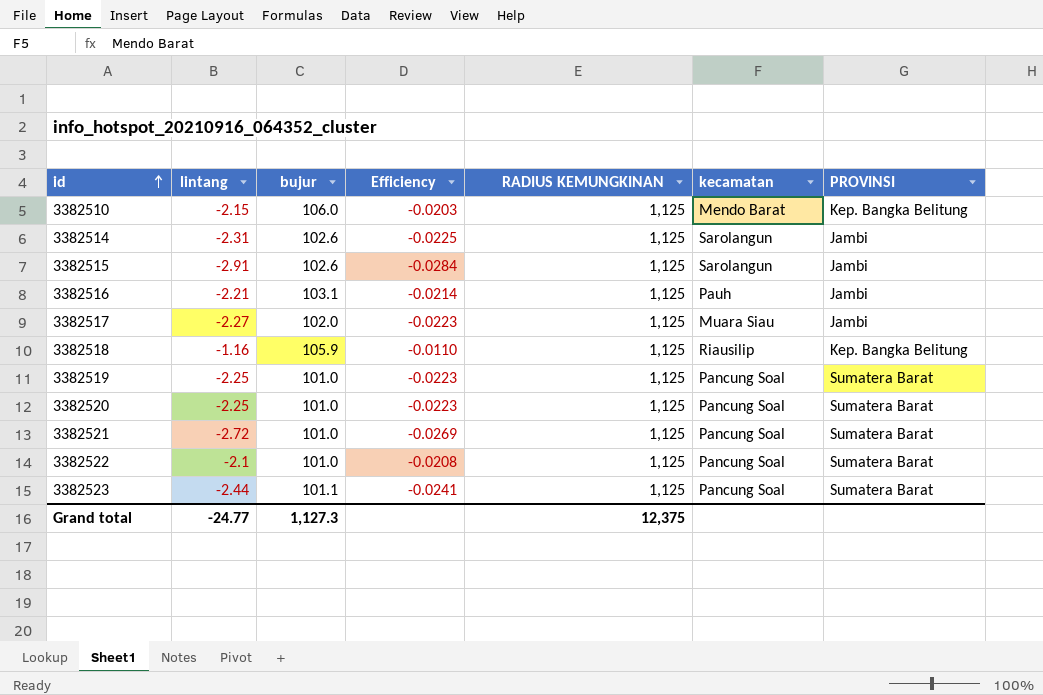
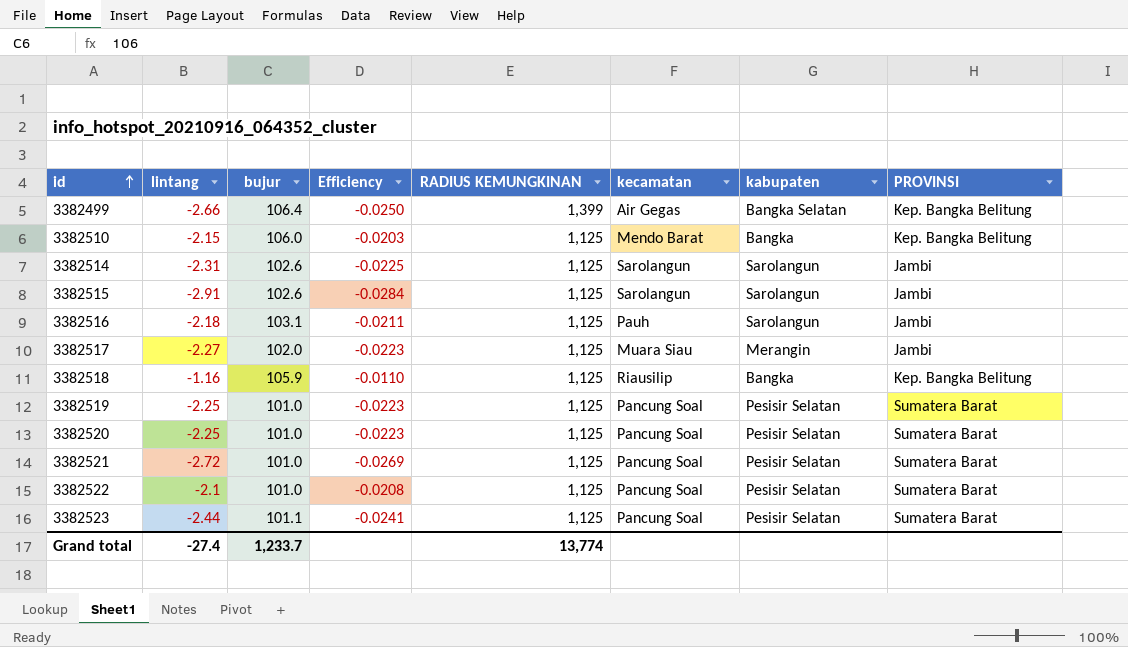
column kabupaten | position: none -> 7
row 3382499: none -> -2.66 | 106.4 | -0.0250 | 1,399 | Air Gegas | Bangka Selatan | Kep. Bangka Belitung
3382516 | lintang: -2.21 -> -2.18
3382516 | Efficiency: -0.0214 -> -0.0211
Grand total | lintang: -24.77 -> -27.4
Grand total | bujur: 1,127.3 -> 1,233.7
Grand total | RADIUS KEMUNGKINAN: 12,375 -> 13,774

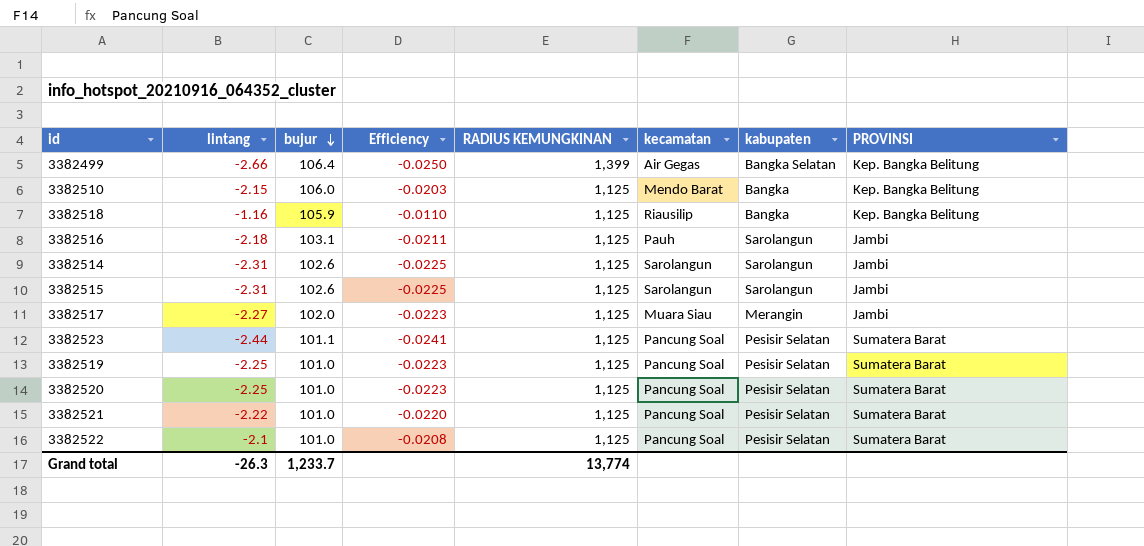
row order: id ascending -> bujur descending
3382515 | lintang: -2.91 -> -2.31
3382515 | Efficiency: -0.0284 -> -0.0225
3382521 | lintang: -2.72 -> -2.22
3382521 | Efficiency: -0.0269 -> -0.0220
Grand total | lintang: -27.4 -> -26.3

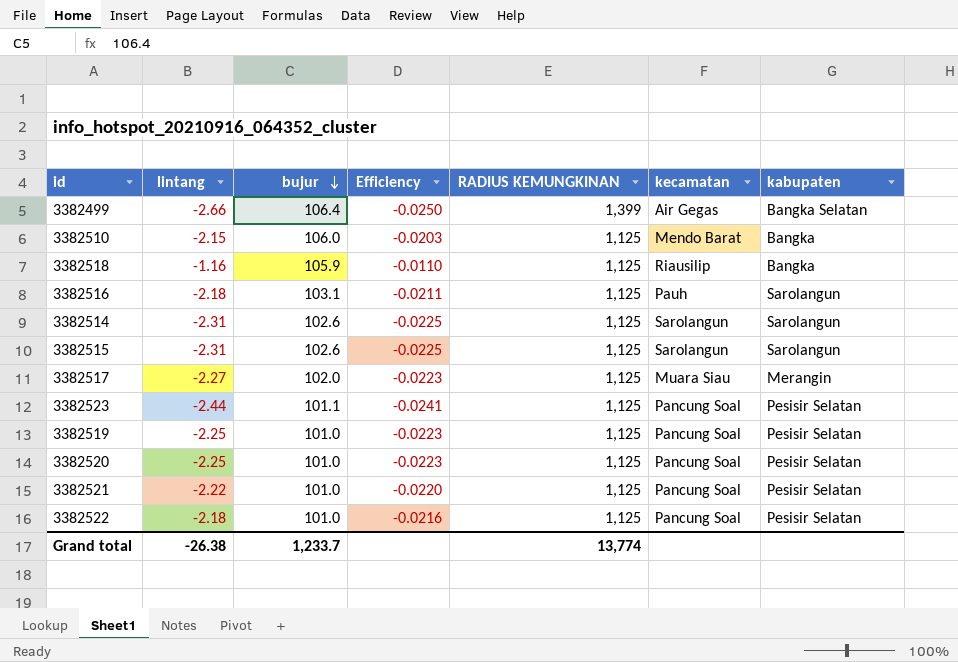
column PROVINSI | position: 8 -> none
3382522 | lintang: -2.1 -> -2.18
3382522 | Efficiency: -0.0208 -> -0.0216
Grand total | lintang: -26.3 -> -26.38

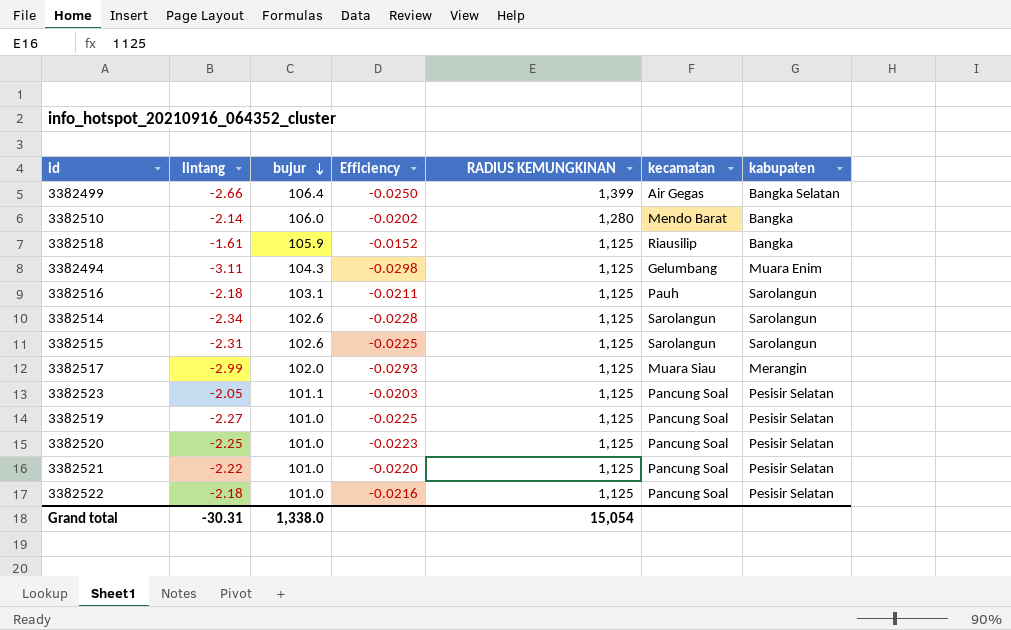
3382510 | lintang: -2.15 -> -2.14
3382510 | Efficiency: -0.0203 -> -0.0202
3382510 | RADIUS KEMUNGKINAN: 1,125 -> 1,280
3382518 | lintang: -1.16 -> -1.61
3382518 | Efficiency: -0.0110 -> -0.0152
row 3382494: none -> -3.11 | 104.3 | -0.0298 | 1,125 | Gelumbang | Muara Enim
3382514 | lintang: -2.31 -> -2.34
3382514 | Efficiency: -0.0225 -> -0.0228
3382517 | lintang: -2.27 -> -2.99
3382517 | Efficiency: -0.0223 -> -0.0293
3382523 | lintang: -2.44 -> -2.05
3382523 | Efficiency: -0.0241 -> -0.0203
3382519 | lintang: -2.25 -> -2.27
3382519 | Efficiency: -0.0223 -> -0.0225
Grand total | lintang: -26.38 -> -30.31
Grand total | bujur: 1,233.7 -> 1,338.0
Grand total | RADIUS KEMUNGKINAN: 13,774 -> 15,054

